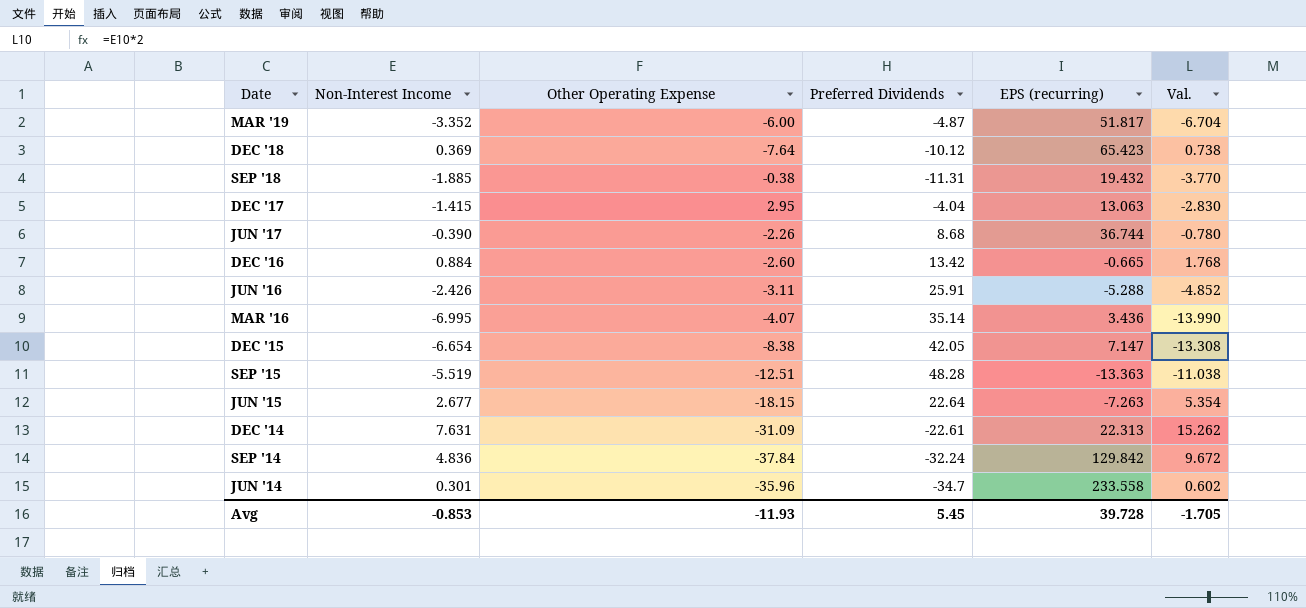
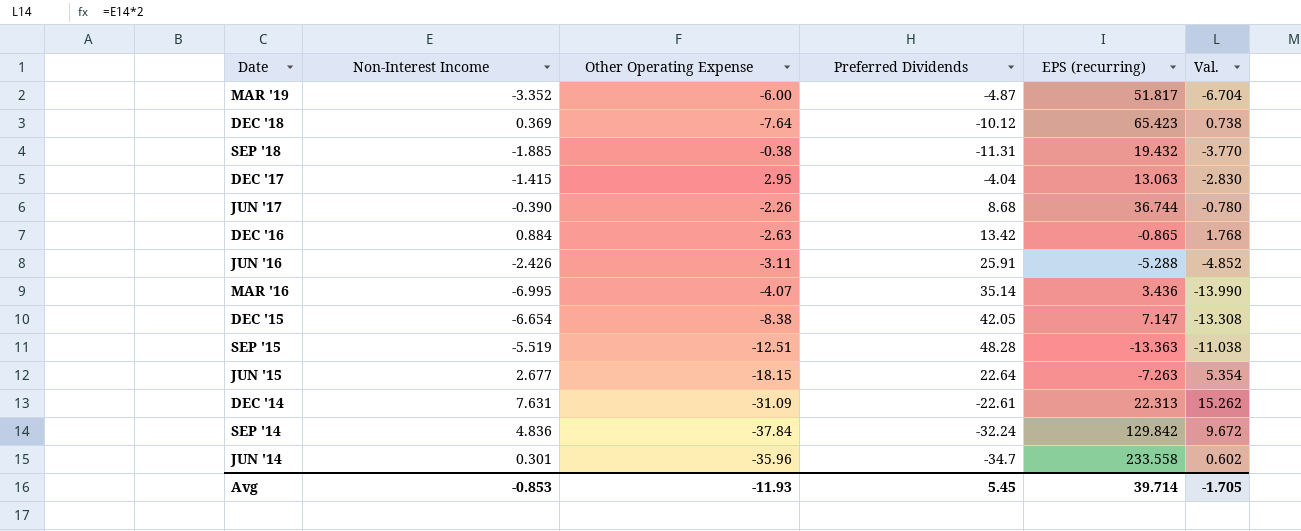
DEC '16 | Other Operating Expense: -2.60 -> -2.63
DEC '16 | EPS (recurring): -0.665 -> -0.865
Avg | EPS (recurring): 39.728 -> 39.714

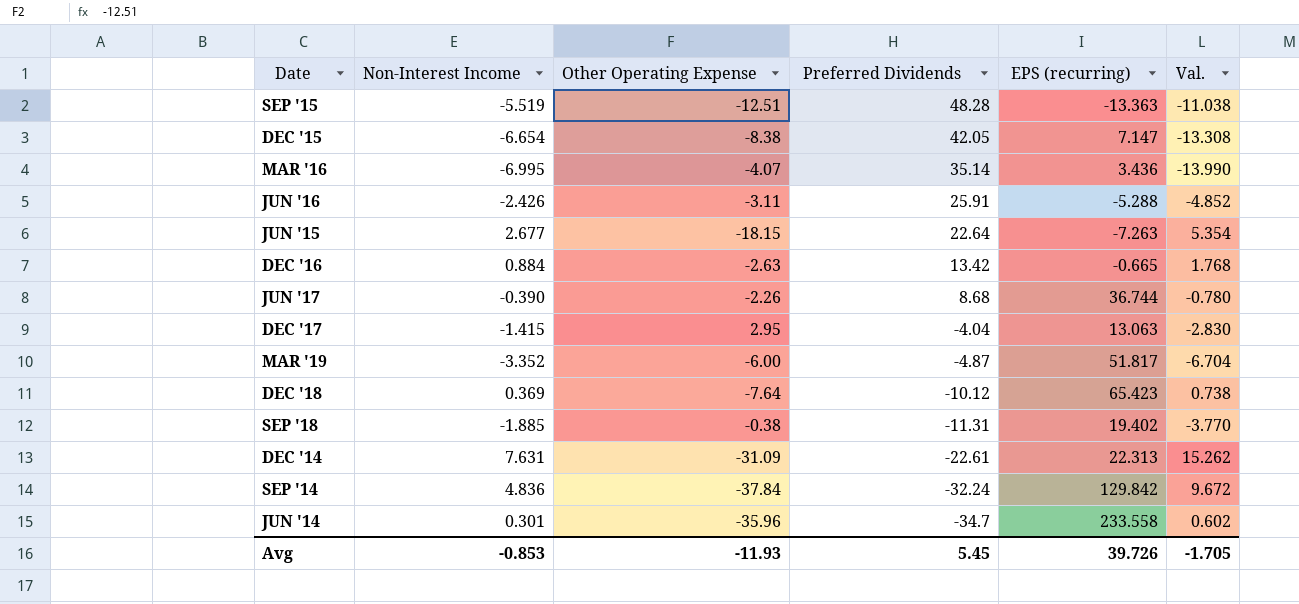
row order: Date descending -> Preferred Dividends descending
DEC '16 | EPS (recurring): -0.865 -> -0.665
SEP '18 | EPS (recurring): 19.432 -> 19.402
Avg | EPS (recurring): 39.714 -> 39.726

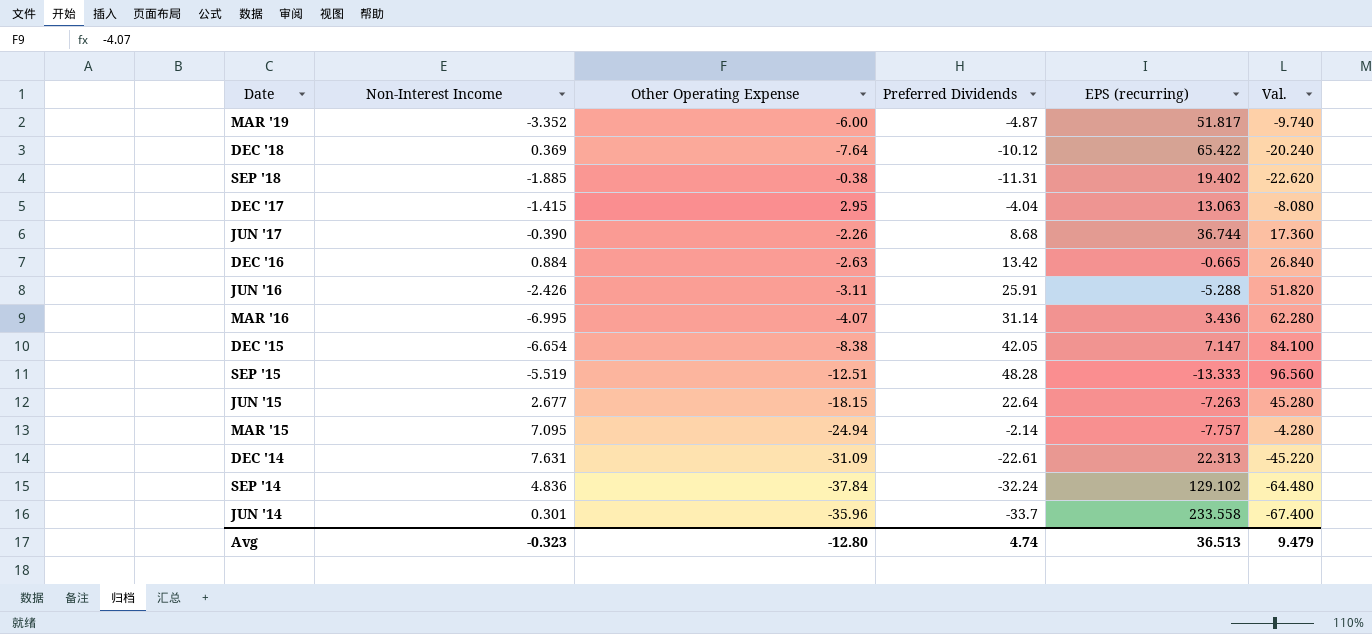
row order: Preferred Dividends descending -> Date descending
column Val. | formula: [Non-Interest Income] * 2 -> [Preferred Dividends] * 2
DEC '18 | EPS (recurring): 65.423 -> 65.422
MAR '16 | Preferred Dividends: 35.14 -> 31.14
SEP '15 | EPS (recurring): -13.363 -> -13.333
row MAR '15: none -> 7.095 | -24.94 | -2.14 | -7.757 | -4.280
SEP '14 | EPS (recurring): 129.842 -> 129.102
JUN '14 | Preferred Dividends: -34.7 -> -33.7
Avg | Non-Interest Income: -0.853 -> -0.323
Avg | Other Operating Expense: -11.93 -> -12.80
Avg | Preferred Dividends: 5.45 -> 4.74
Avg | EPS (recurring): 39.726 -> 36.513
Avg | Val.: -1.705 -> 9.479

